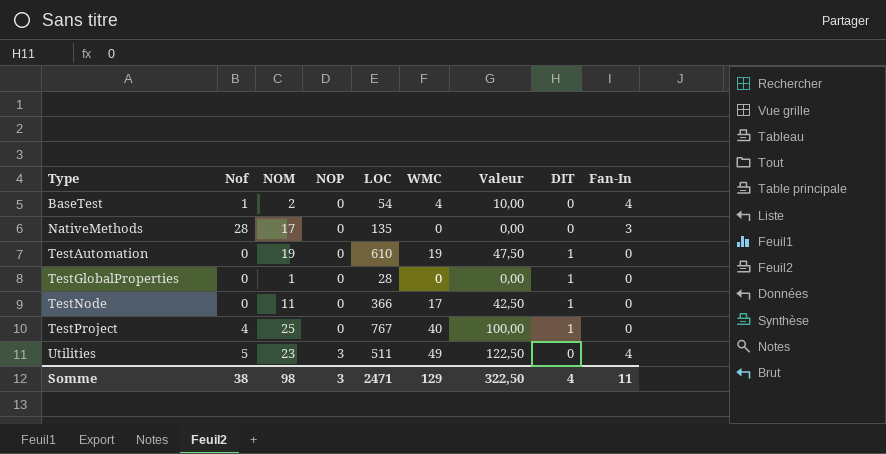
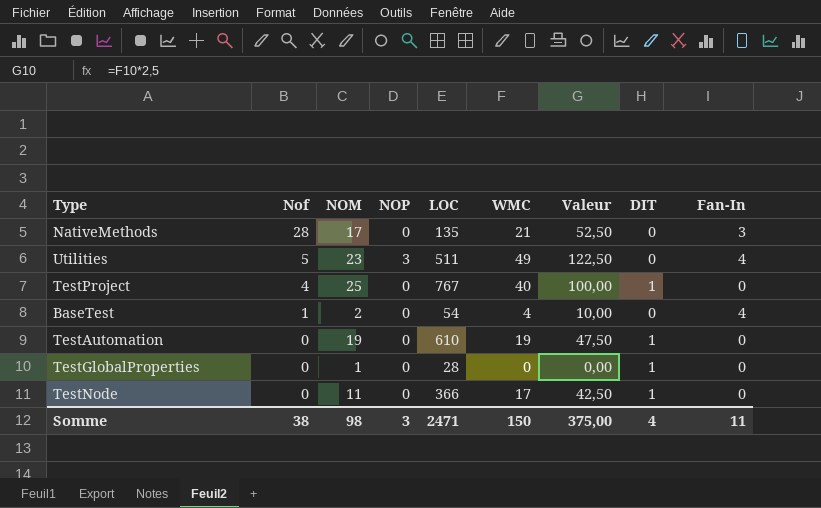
row order: Type ascending -> Nof descending
NativeMethods | WMC: 0 -> 21
NativeMethods | Valeur: 0,00 -> 52,50
Somme | WMC: 129 -> 150
Somme | Valeur: 322,50 -> 375,00

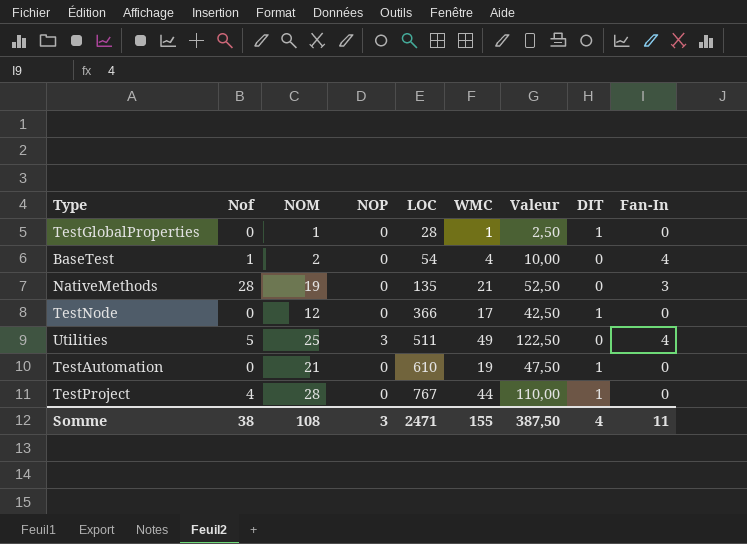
row order: Nof descending -> LOC ascending
TestGlobalProperties | WMC: 0 -> 1
TestGlobalProperties | Valeur: 0,00 -> 2,50
NativeMethods | NOM: 17 -> 19
TestNode | NOM: 11 -> 12
Utilities | NOM: 23 -> 25
TestAutomation | NOM: 19 -> 21
TestProject | NOM: 25 -> 28
TestProject | WMC: 40 -> 44
TestProject | Valeur: 100,00 -> 110,00
Somme | NOM: 98 -> 108
Somme | WMC: 150 -> 155
Somme | Valeur: 375,00 -> 387,50

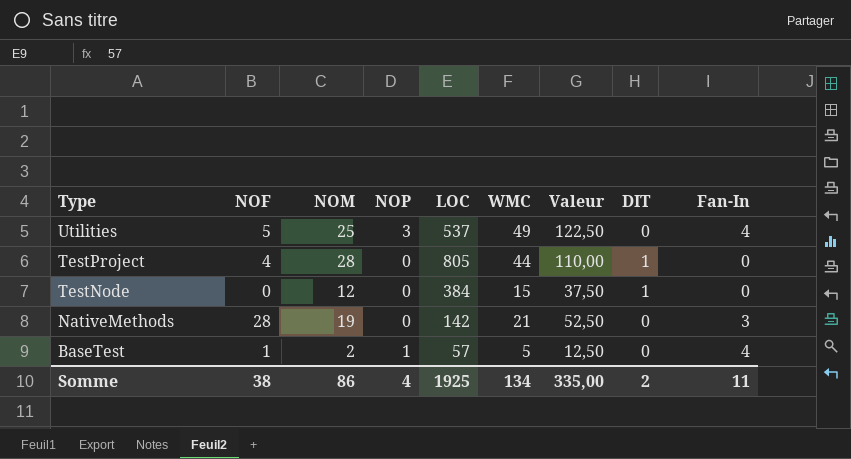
row order: LOC ascending -> Type descending
column name: Nof -> NOF
row TestGlobalProperties: 0 | 1 | 0 | 28 | 1 | 2,50 | 1 | 0 -> none
row TestAutomation: 0 | 21 | 0 | 610 | 19 | 47,50 | 1 | 0 -> none
Utilities | LOC: 511 -> 537
TestProject | LOC: 767 -> 805
TestNode | LOC: 366 -> 384
TestNode | WMC: 17 -> 15
TestNode | Valeur: 42,50 -> 37,50
NativeMethods | LOC: 135 -> 142
BaseTest | NOP: 0 -> 1
BaseTest | LOC: 54 -> 57
BaseTest | WMC: 4 -> 5
BaseTest | Valeur: 10,00 -> 12,50
Somme | NOM: 108 -> 86
Somme | NOP: 3 -> 4
Somme | LOC: 2471 -> 1925
Somme | WMC: 155 -> 134
Somme | Valeur: 387,50 -> 335,00
Somme | DIT: 4 -> 2

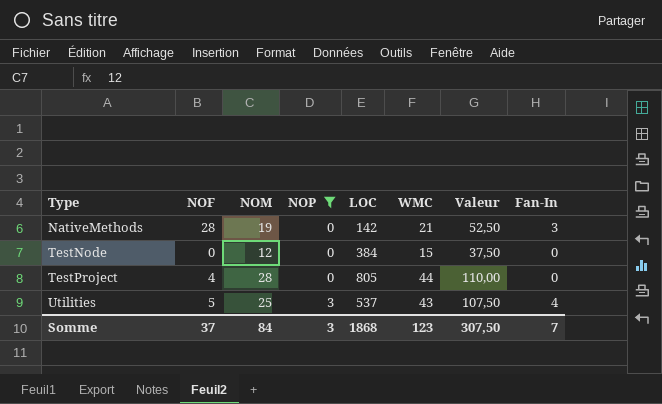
filter: none -> NOP != 1
row order: Type descending -> Type ascending
column DIT | position: 8 -> none
Utilities | WMC: 49 -> 43
Utilities | Valeur: 122,50 -> 107,50
Somme | NOF: 38 -> 37
Somme | NOM: 86 -> 84
Somme | NOP: 4 -> 3
Somme | LOC: 1925 -> 1868
Somme | WMC: 134 -> 123
Somme | Valeur: 335,00 -> 307,50
Somme | Fan-In: 11 -> 7

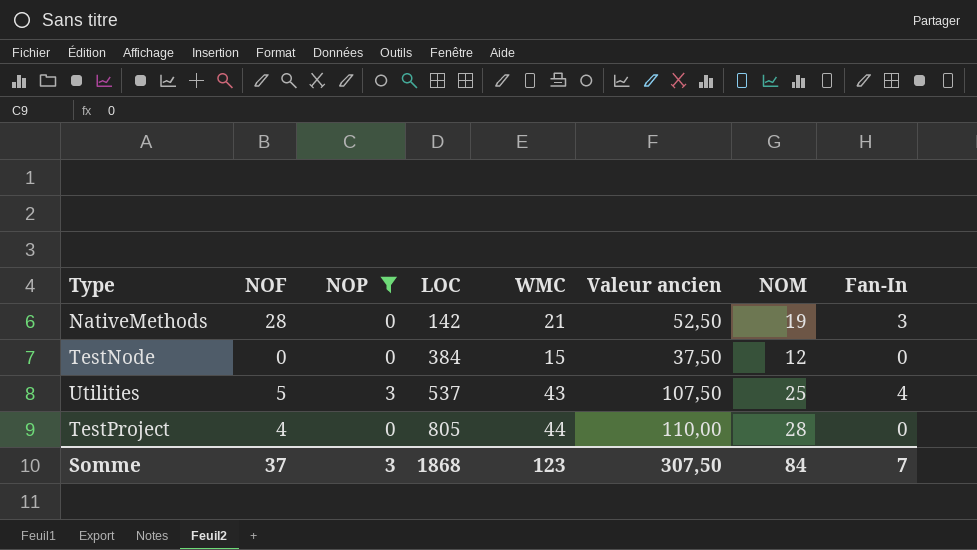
row order: Type ascending -> LOC ascending
column name: Valeur -> Valeur ancien
column NOM | position: 3 -> 7

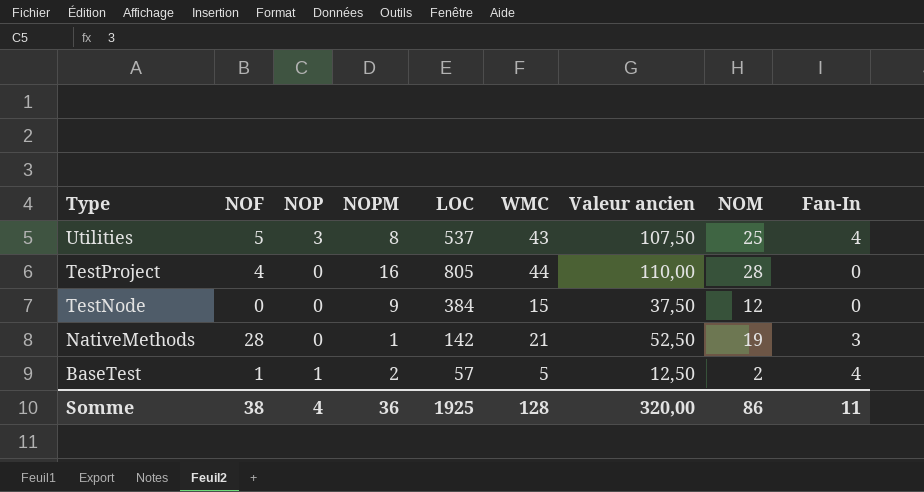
filter: NOP != 1 -> none
row order: LOC ascending -> Type descending
column NOPM | position: none -> 4
Somme | NOF: 37 -> 38
Somme | NOP: 3 -> 4
Somme | LOC: 1868 -> 1925
Somme | WMC: 123 -> 128
Somme | Valeur ancien: 307,50 -> 320,00
Somme | NOM: 84 -> 86
Somme | Fan-In: 7 -> 11

